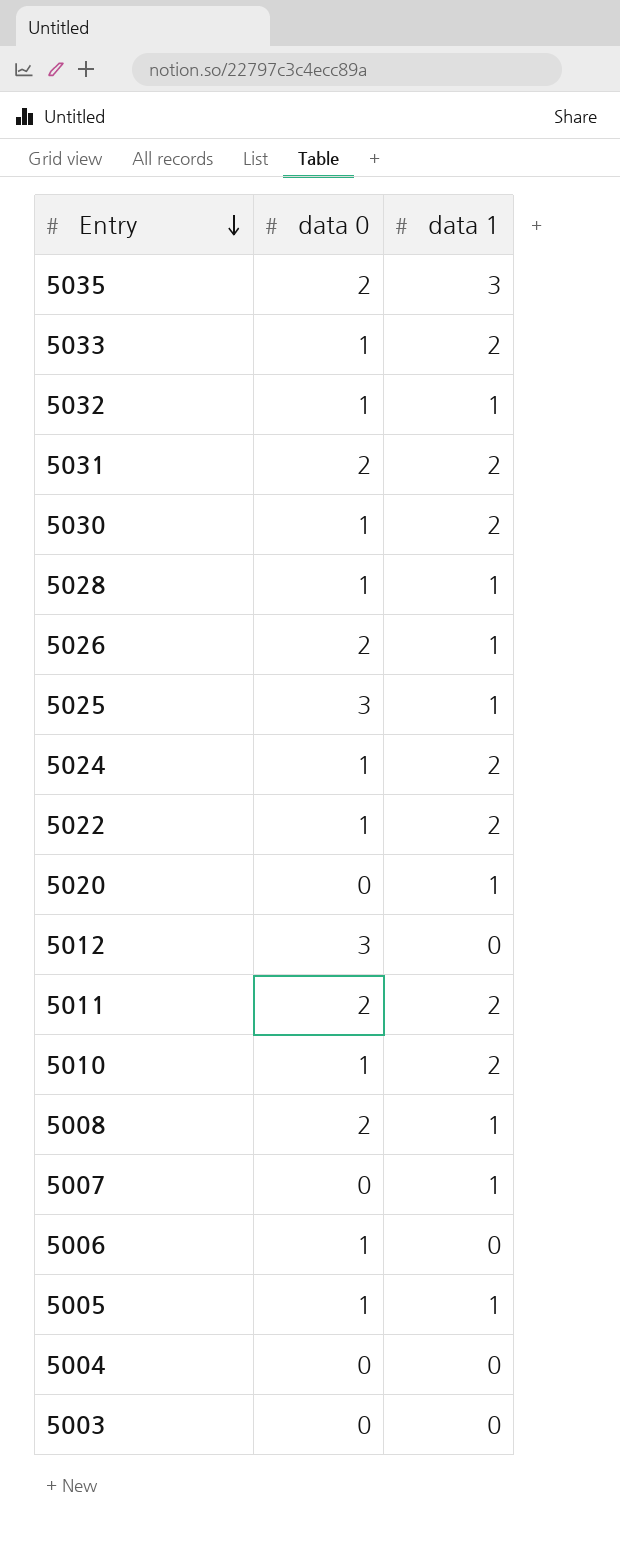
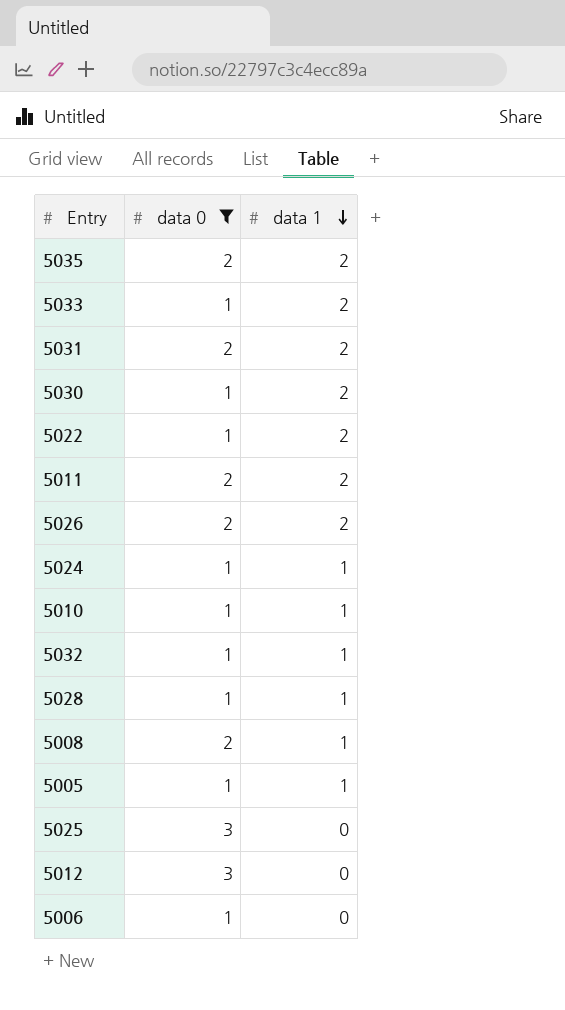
filter: none -> data 0 != 0
row order: Entry descending -> data 1 descending
5035 | data 1: 3 -> 2
5026 | data 1: 1 -> 2
5024 | data 1: 2 -> 1
5010 | data 1: 2 -> 1
5025 | data 1: 1 -> 0

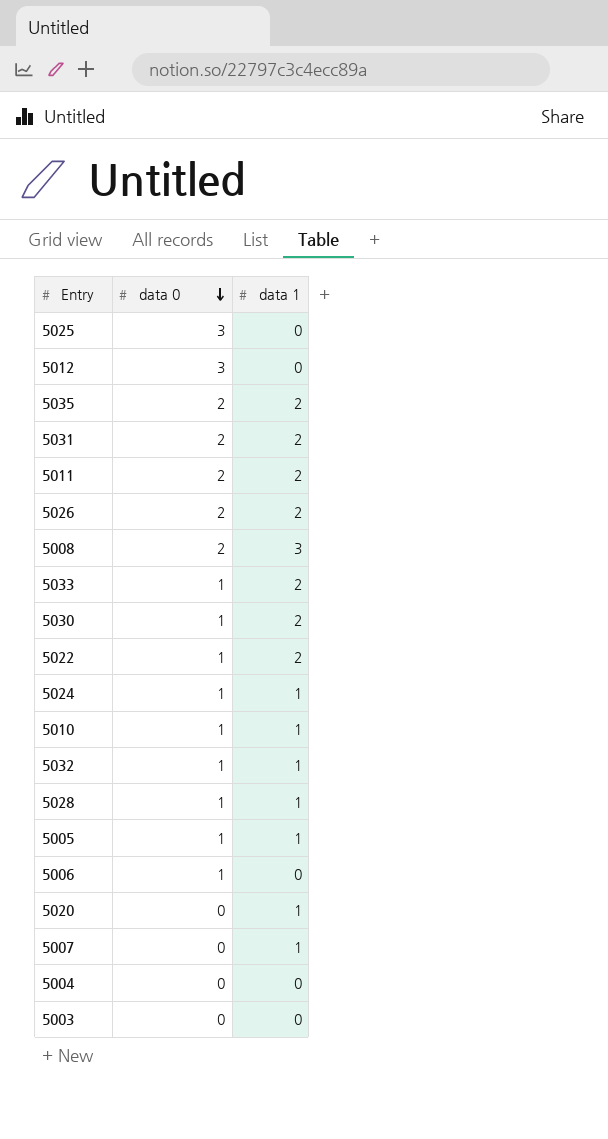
filter: data 0 != 0 -> none
row order: data 1 descending -> data 0 descending
5008 | data 1: 1 -> 3

